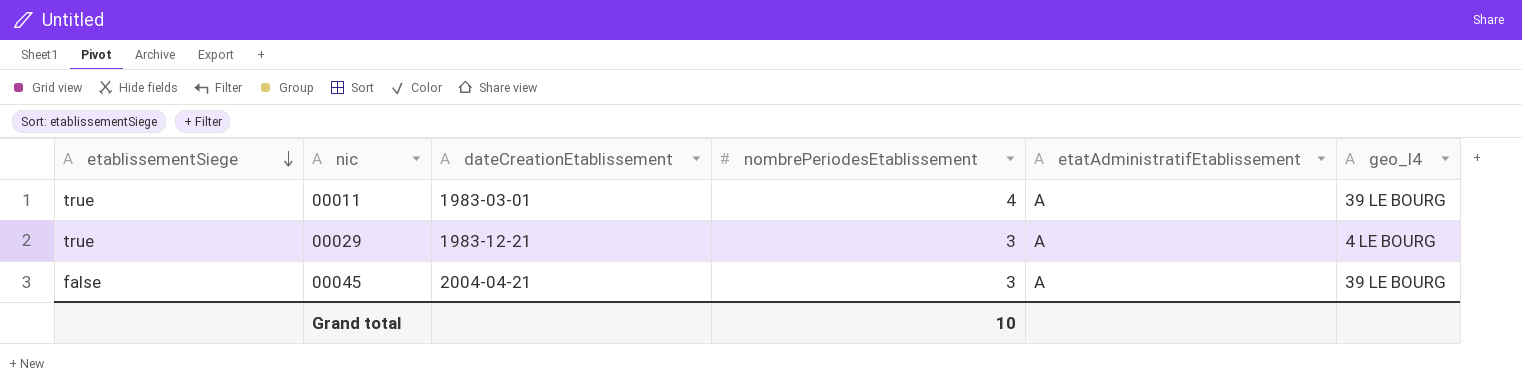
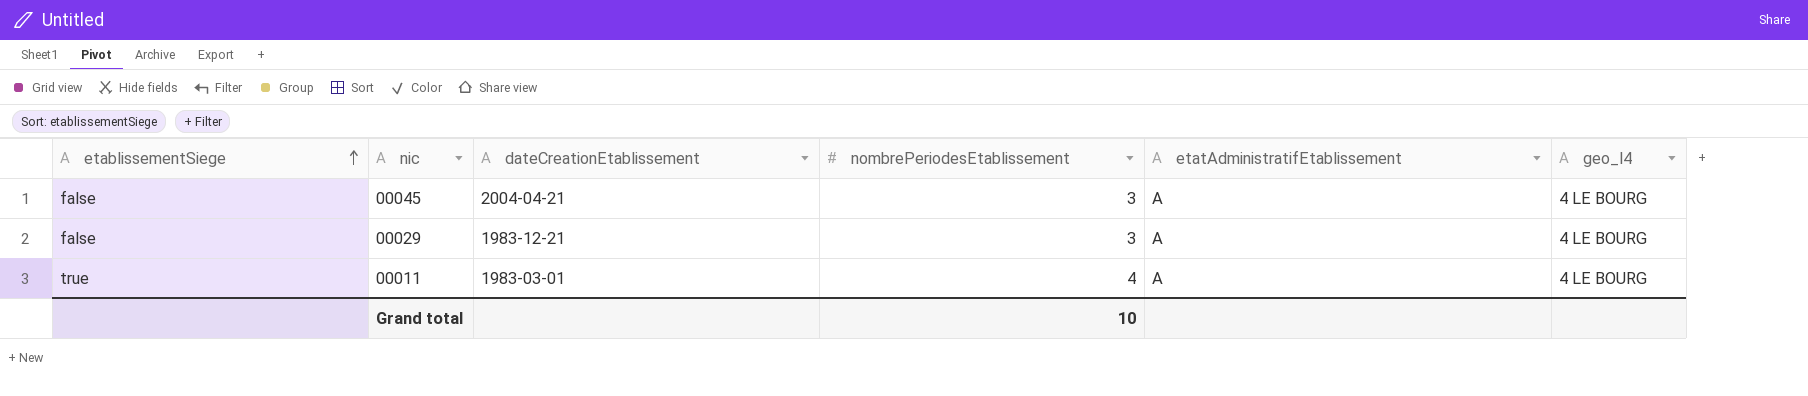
row order: etablissementSiege descending -> etablissementSiege ascending
00045 | geo_l4: 39 LE BOURG -> 4 LE BOURG
00029 | etablissementSiege: true -> false
00011 | geo_l4: 39 LE BOURG -> 4 LE BOURG

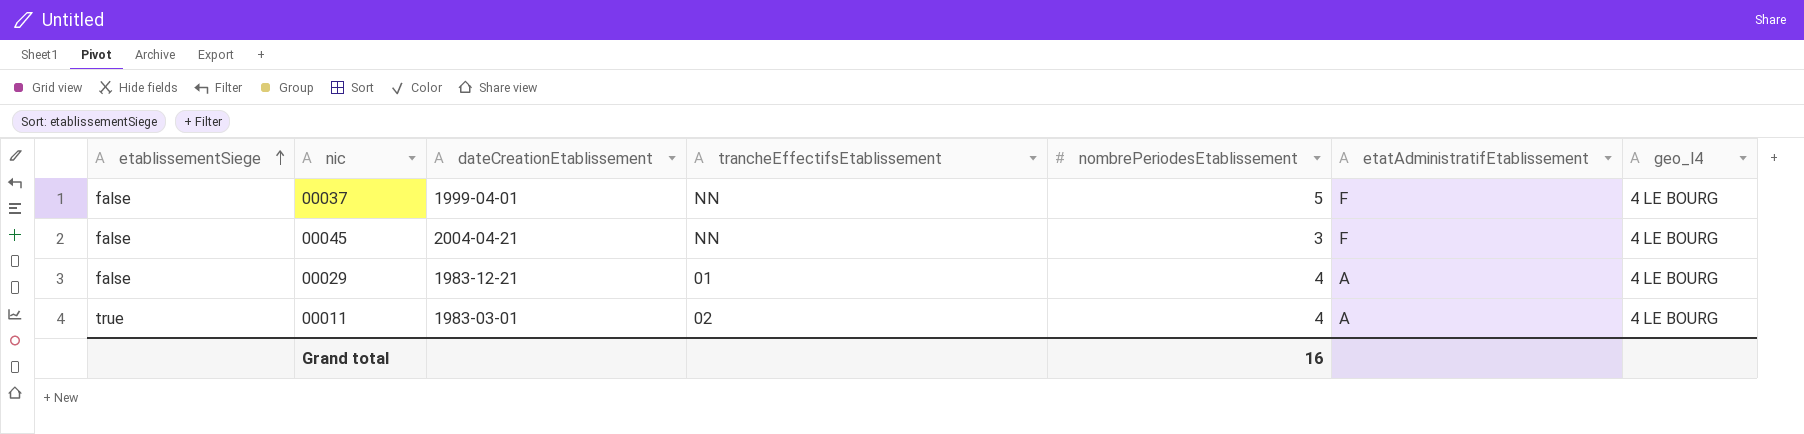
column trancheEffectifsEtablissement | position: none -> 4
row 00037: none -> false | 1999-04-01 | NN | 5 | F | 4 LE BOURG
00045 | etatAdministratifEtablissement: A -> F
00029 | nombrePeriodesEtablissement: 3 -> 4
Grand total | nombrePeriodesEtablissement: 10 -> 16

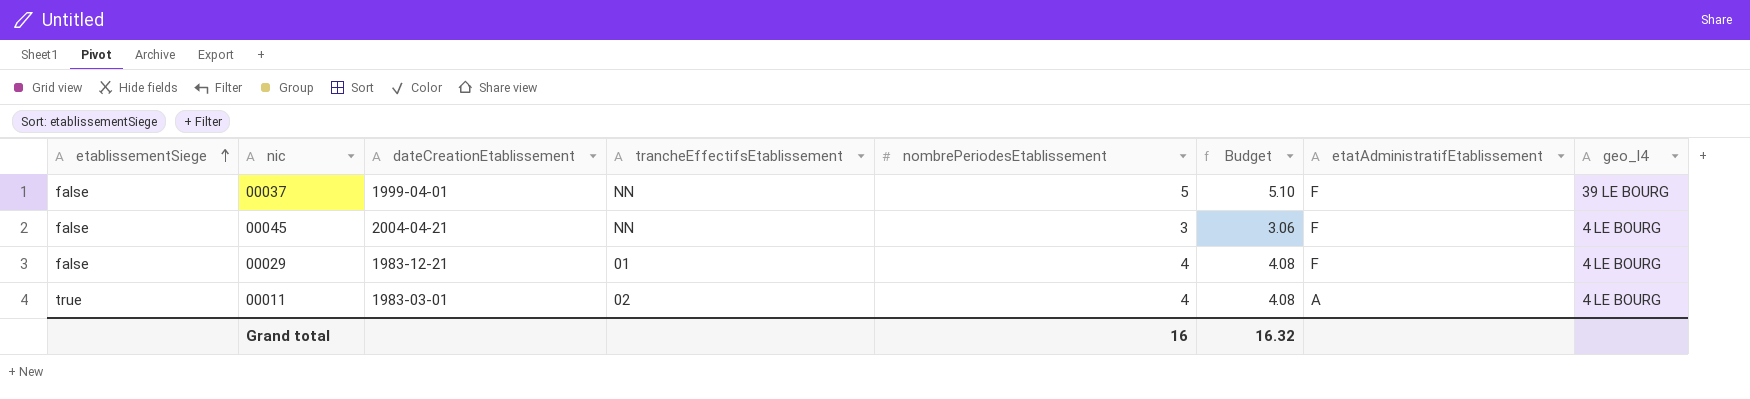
column Budget | formula: none -> [nombrePeriodesEtablissement] * 1.02
00037 | geo_l4: 4 LE BOURG -> 39 LE BOURG
00029 | etatAdministratifEtablissement: A -> F

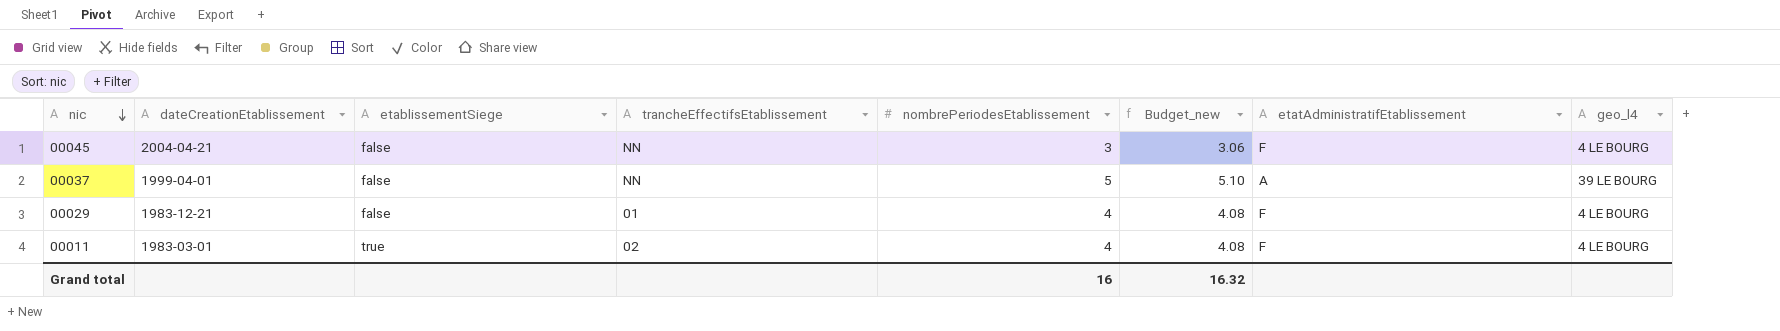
row order: etablissementSiege ascending -> nic descending
column etablissementSiege | position: 1 -> 3
column name: Budget -> Budget_new
00037 | etatAdministratifEtablissement: F -> A
00011 | etatAdministratifEtablissement: A -> F

